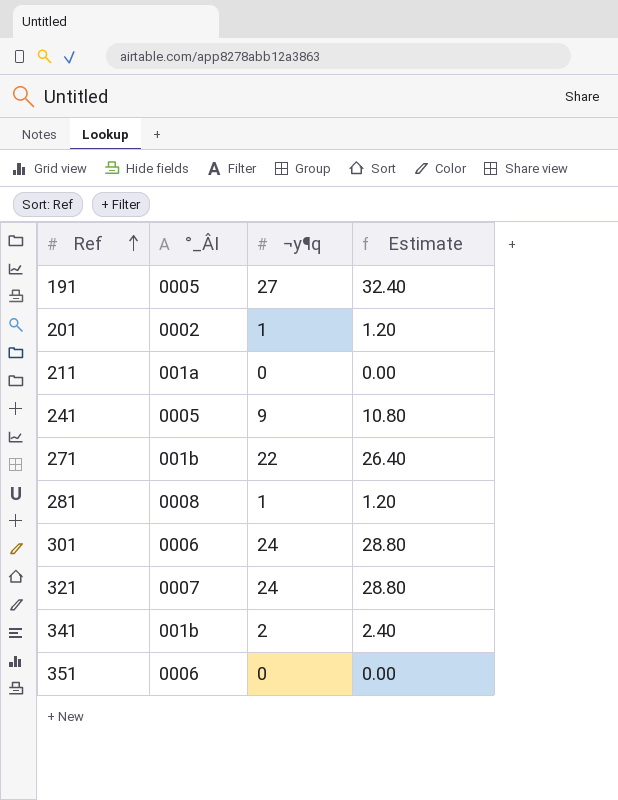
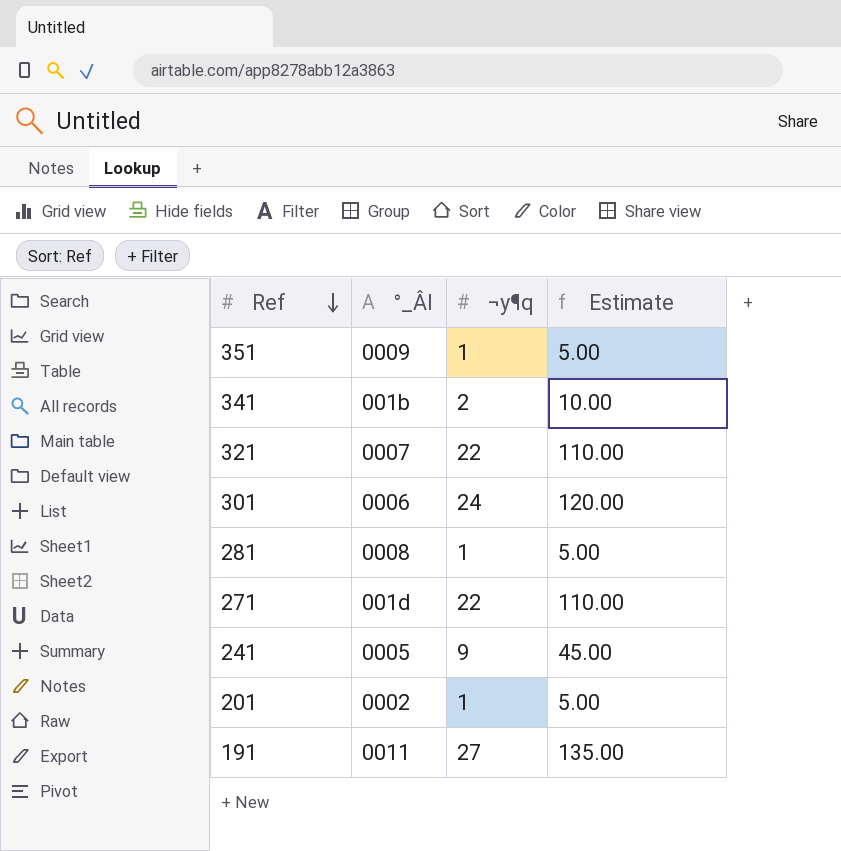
row order: Ref ascending -> Ref descending
column Estimate | formula: [¬y¶q] * 1.2 -> [¬y¶q] * 5
row 211: 001a | 0 | 0.00 -> none
351 | °_ÂI: 0006 -> 0009
351 | ¬y¶q: 0 -> 1
321 | ¬y¶q: 24 -> 22
271 | °_ÂI: 001b -> 001d
191 | °_ÂI: 0005 -> 0011

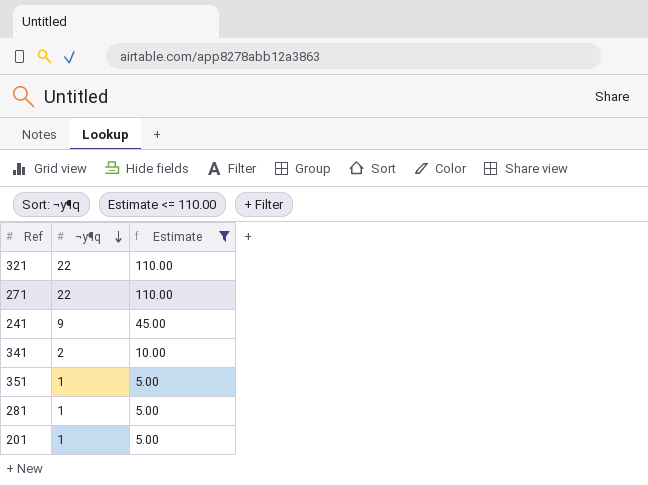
filter: none -> Estimate <= 110.00
row order: Ref descending -> ¬y¶q descending
column °_ÂI | position: 2 -> none

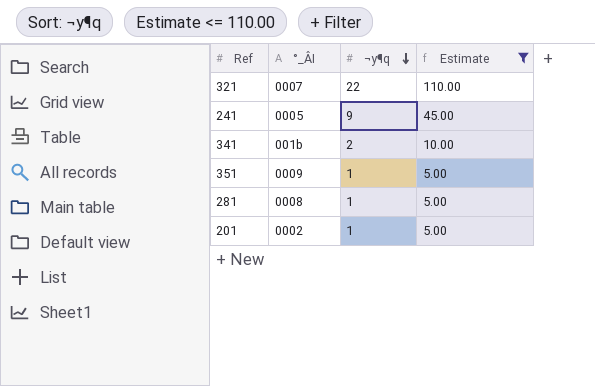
column °_ÂI | position: none -> 2
row 271: 22 | 110.00 -> none

